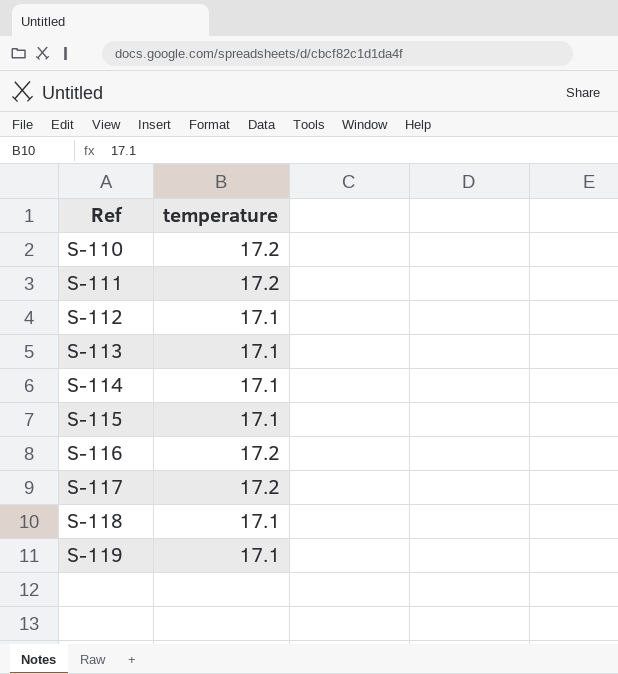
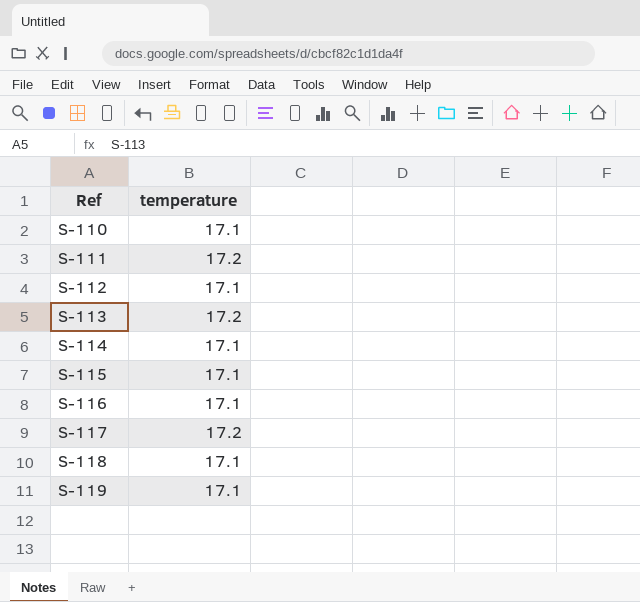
S-110 | temperature: 17.2 -> 17.1
S-113 | temperature: 17.1 -> 17.2
S-116 | temperature: 17.2 -> 17.1

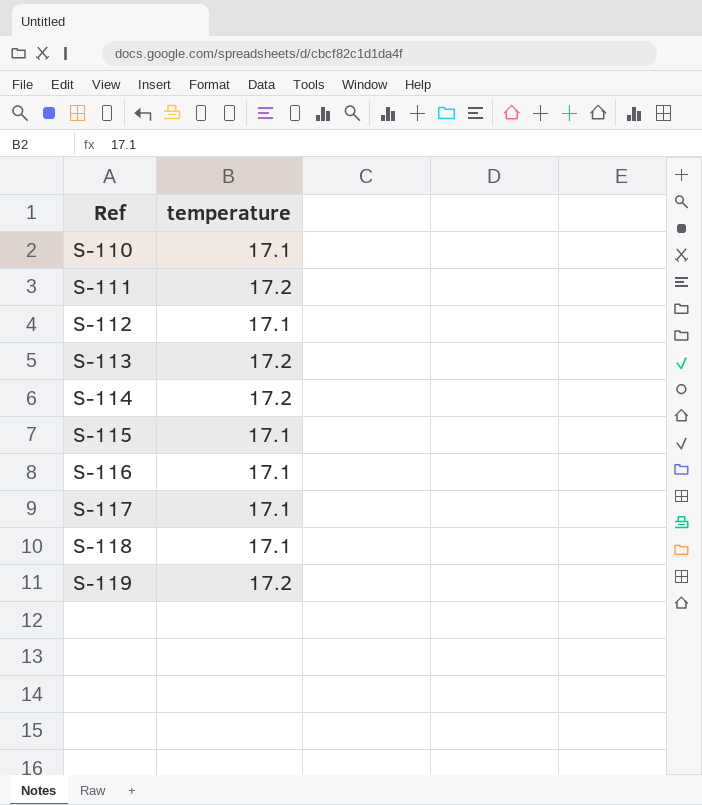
S-114 | temperature: 17.1 -> 17.2
S-117 | temperature: 17.2 -> 17.1
S-119 | temperature: 17.1 -> 17.2

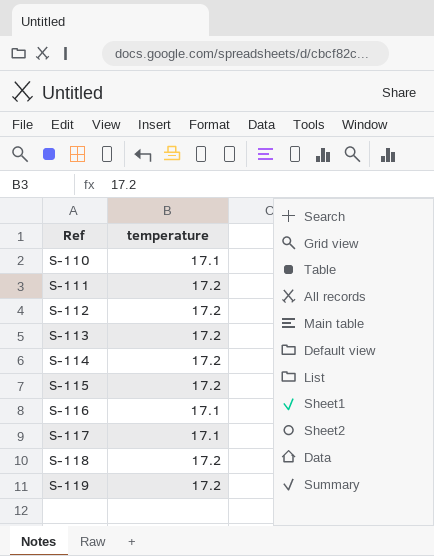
S-112 | temperature: 17.1 -> 17.2
S-115 | temperature: 17.1 -> 17.2
S-118 | temperature: 17.1 -> 17.2

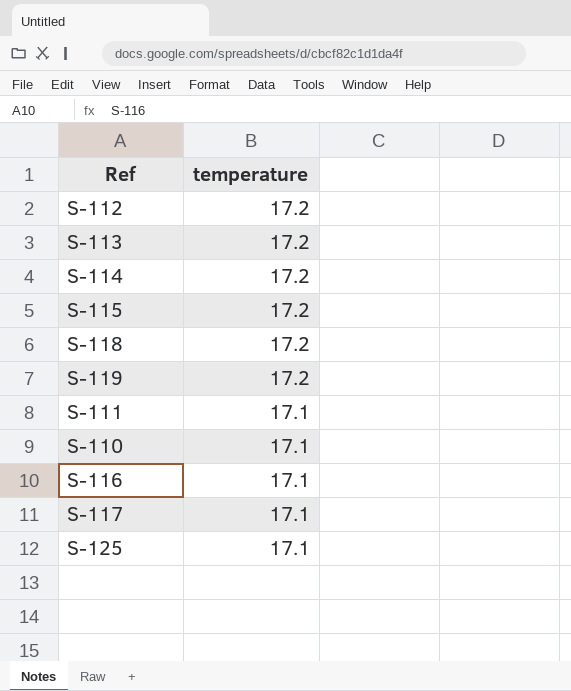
row order: Ref ascending -> temperature descending
S-111 | temperature: 17.2 -> 17.1
row S-125: none -> 17.1

